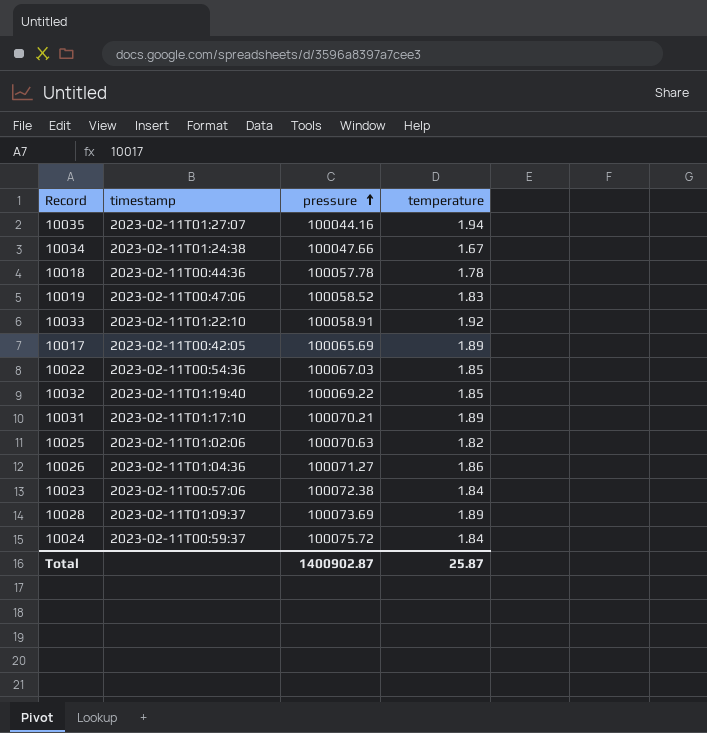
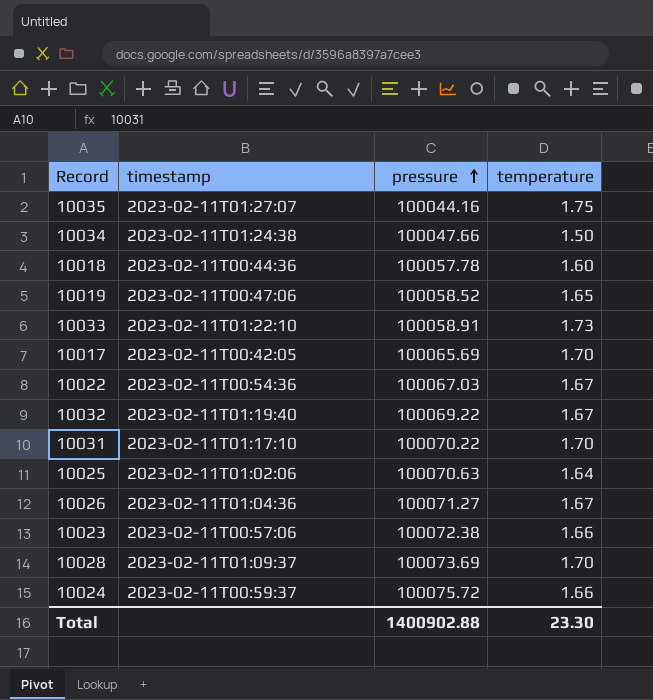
10035 | temperature: 1.94 -> 1.75
10034 | temperature: 1.67 -> 1.50
10018 | temperature: 1.78 -> 1.60
10019 | temperature: 1.83 -> 1.65
10033 | temperature: 1.92 -> 1.73
10017 | temperature: 1.89 -> 1.70
10022 | temperature: 1.85 -> 1.67
10032 | temperature: 1.85 -> 1.67
10031 | pressure: 100070.21 -> 100070.22
10031 | temperature: 1.89 -> 1.70
10025 | temperature: 1.82 -> 1.64
10026 | temperature: 1.86 -> 1.67
10023 | temperature: 1.84 -> 1.66
10028 | temperature: 1.89 -> 1.70
10024 | temperature: 1.84 -> 1.66
Total | pressure: 1400902.87 -> 1400902.88
Total | temperature: 25.87 -> 23.30

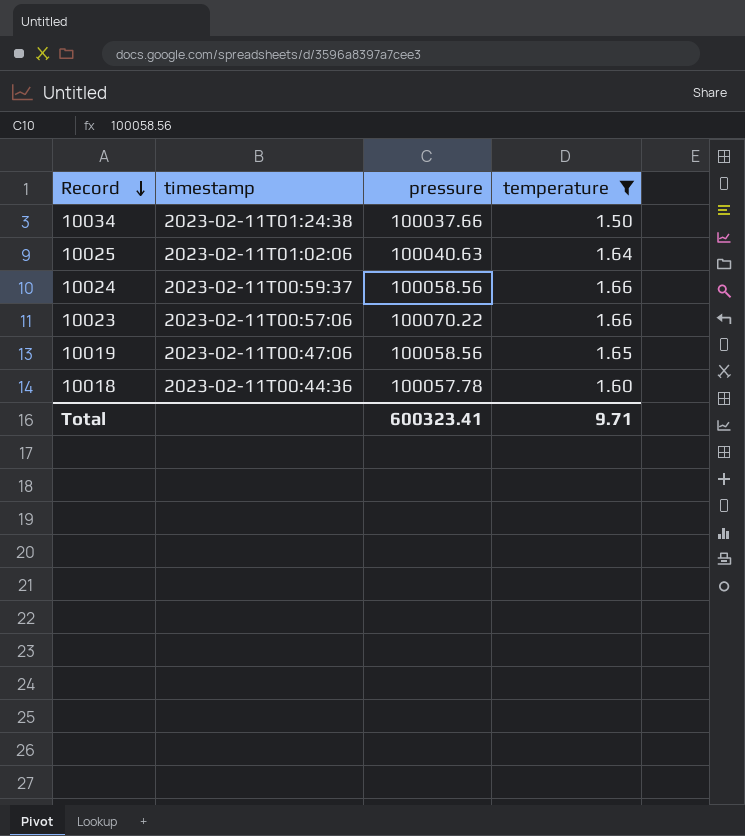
filter: none -> temperature <= 1.66
row order: pressure ascending -> Record descending
10034 | pressure: 100047.66 -> 100037.66
10025 | pressure: 100070.63 -> 100040.63
10024 | pressure: 100075.72 -> 100058.56
10023 | pressure: 100072.38 -> 100070.22
10019 | pressure: 100058.52 -> 100058.56
Total | pressure: 1400902.88 -> 600323.41
Total | temperature: 23.30 -> 9.71

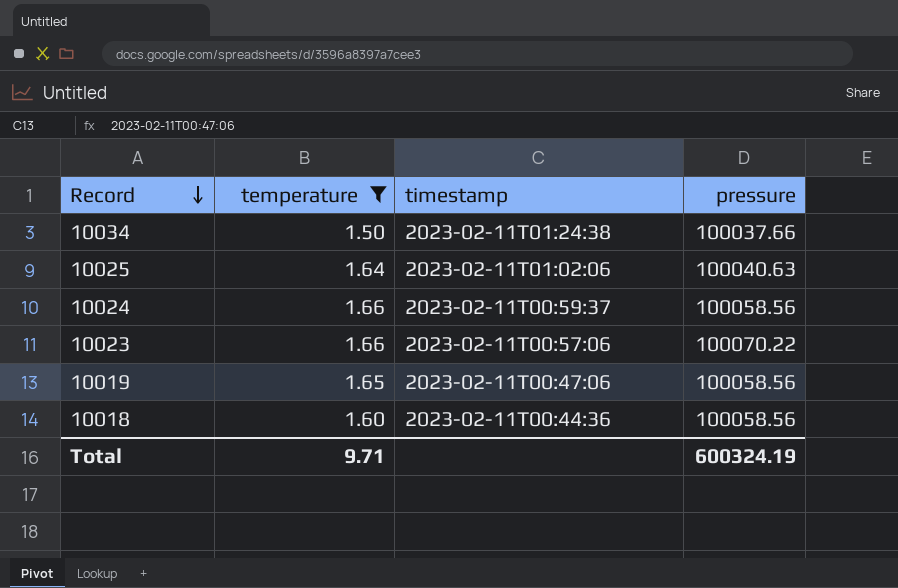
column temperature | position: 4 -> 2
10018 | pressure: 100057.78 -> 100058.56
Total | pressure: 600323.41 -> 600324.19

